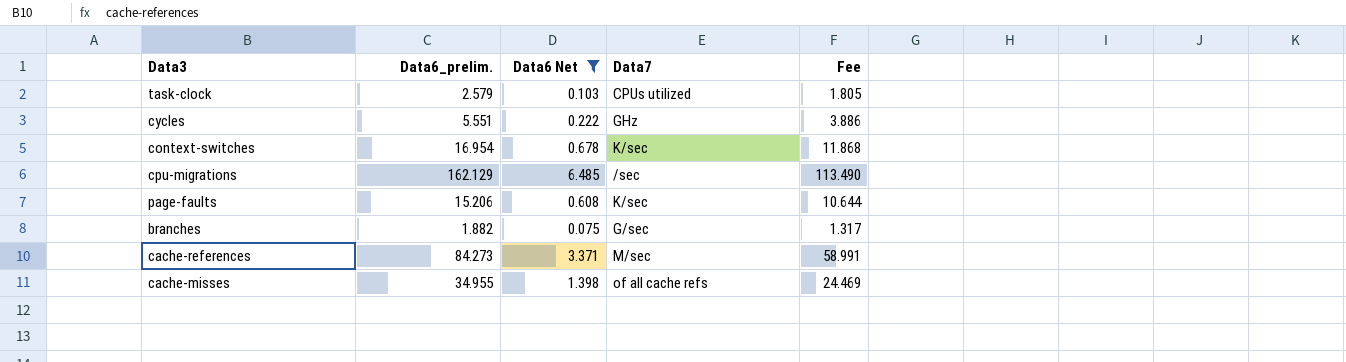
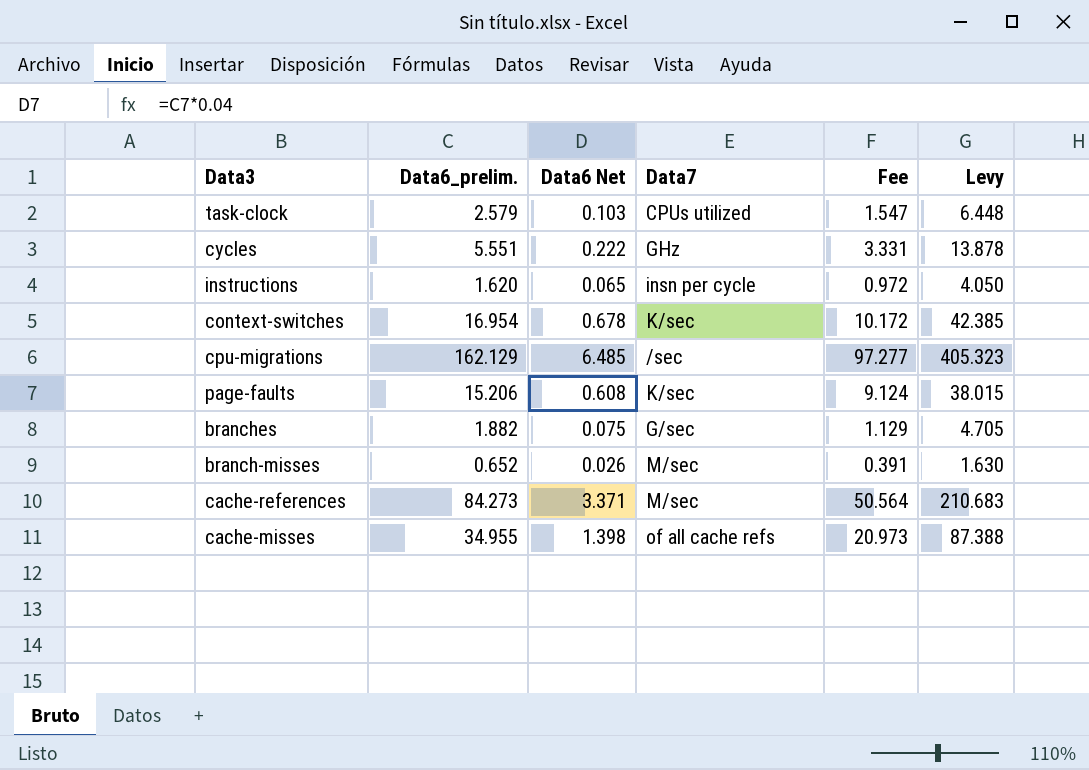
filter: Data6 Net >= 0.075 -> none
column Fee | formula: [Data6_prelim.] * 0.7 -> [Data6_prelim.] * 0.6
column Levy | formula: none -> [Data6_prelim.] * 2.5

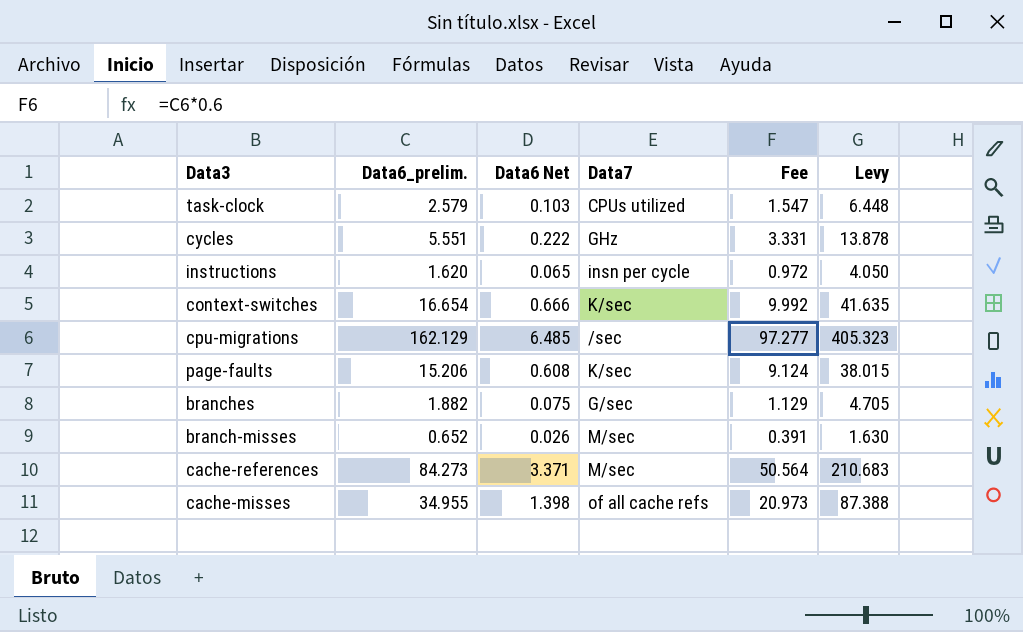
context-switches | Data6_prelim.: 16.954 -> 16.654
context-switches | Data6 Net: 0.678 -> 0.666
context-switches | Fee: 10.172 -> 9.992
context-switches | Levy: 42.385 -> 41.635

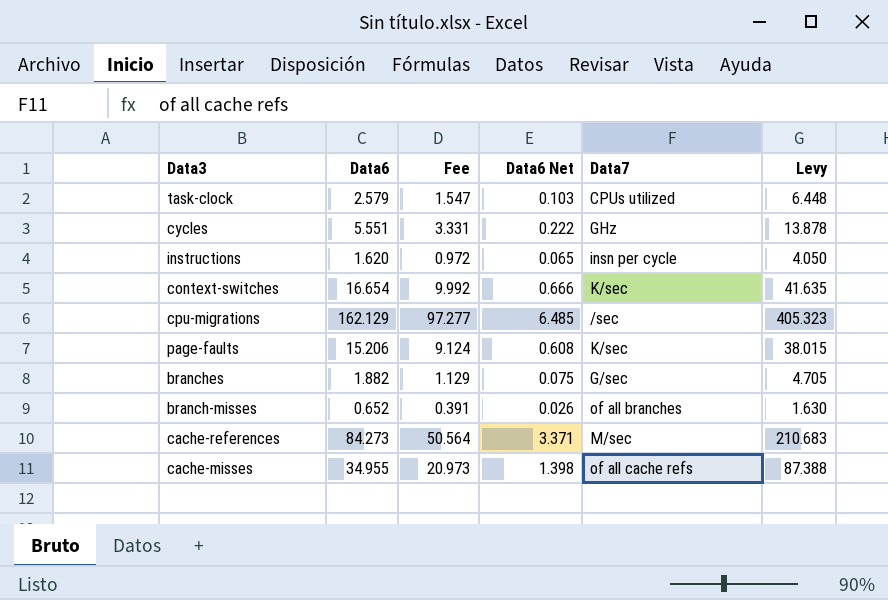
column name: Data6_prelim. -> Data6
column Fee | position: 5 -> 3
branch-misses | Data7: M/sec -> of all branches

